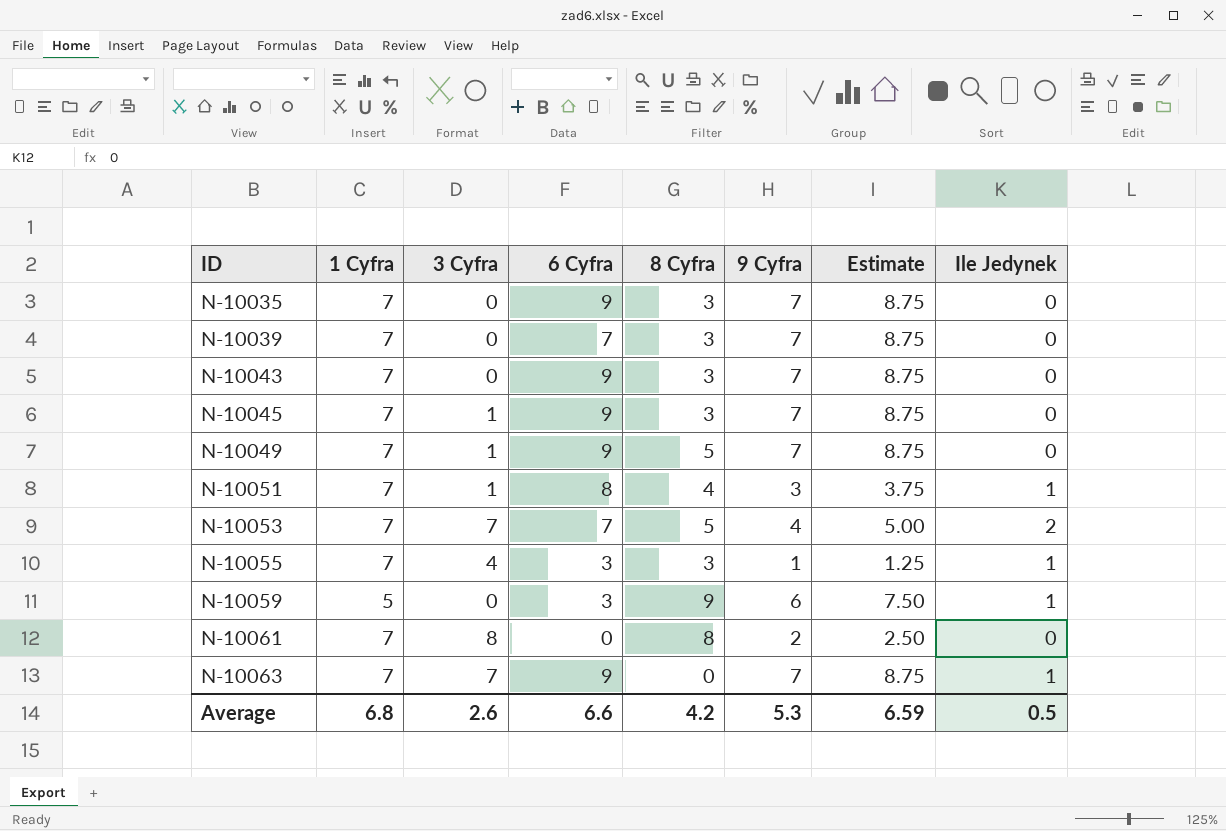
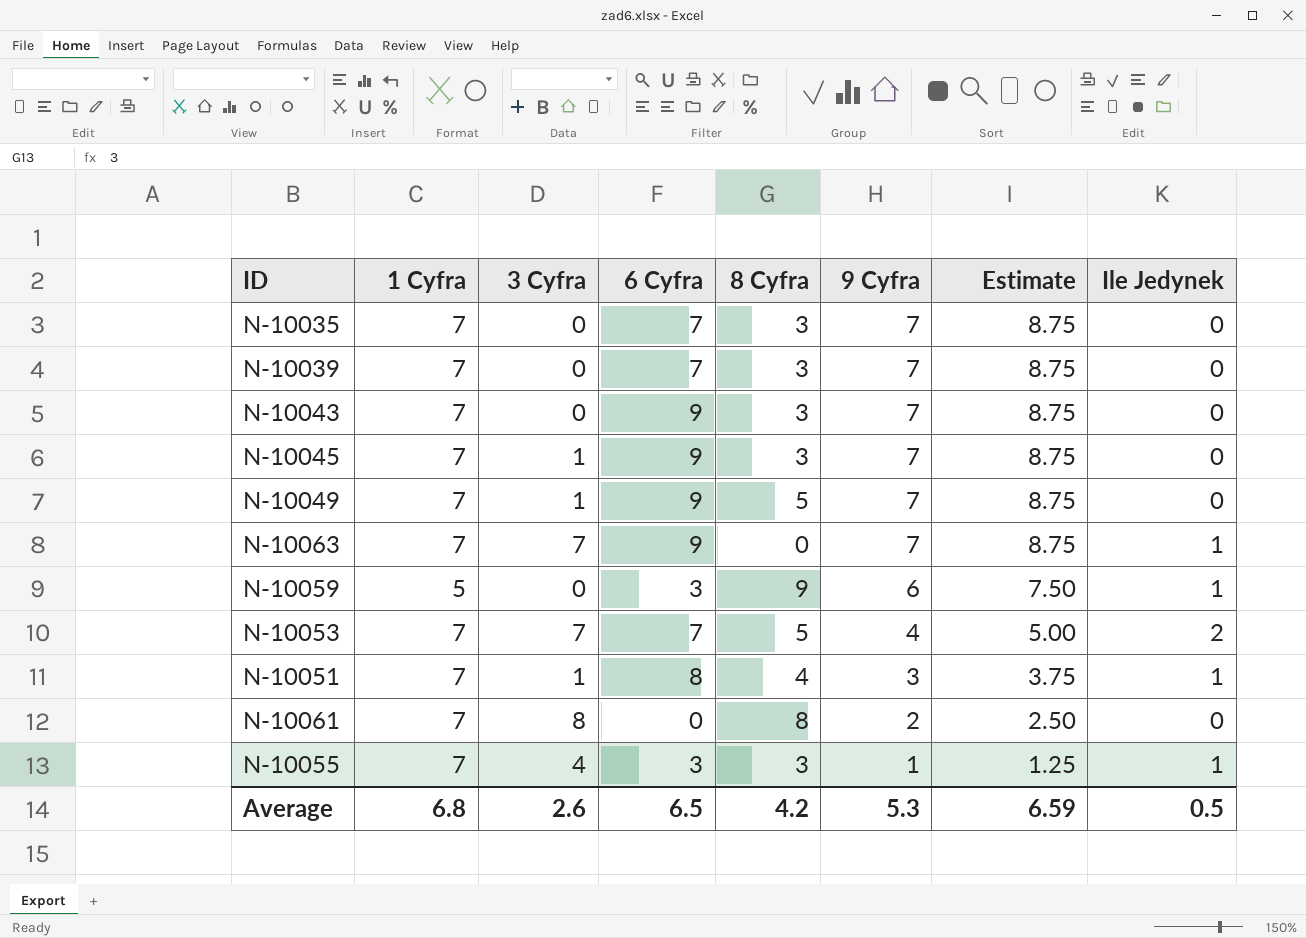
row order: ID ascending -> 9 Cyfra descending
N-10035 | 6 Cyfra: 9 -> 7
Average | 6 Cyfra: 6.6 -> 6.5

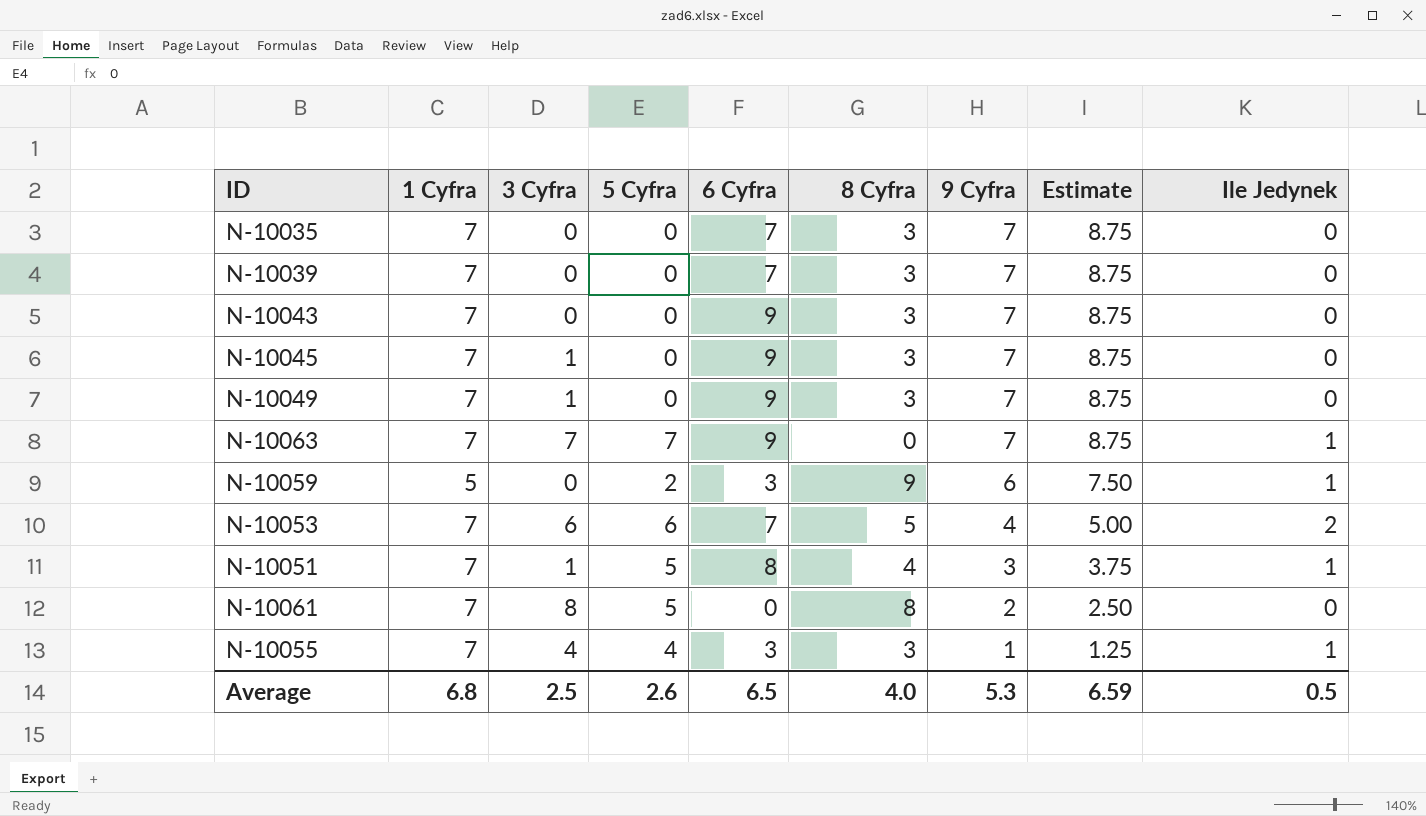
column 5 Cyfra | position: none -> 4
N-10049 | 8 Cyfra: 5 -> 3
N-10053 | 3 Cyfra: 7 -> 6
Average | 3 Cyfra: 2.6 -> 2.5
Average | 8 Cyfra: 4.2 -> 4.0

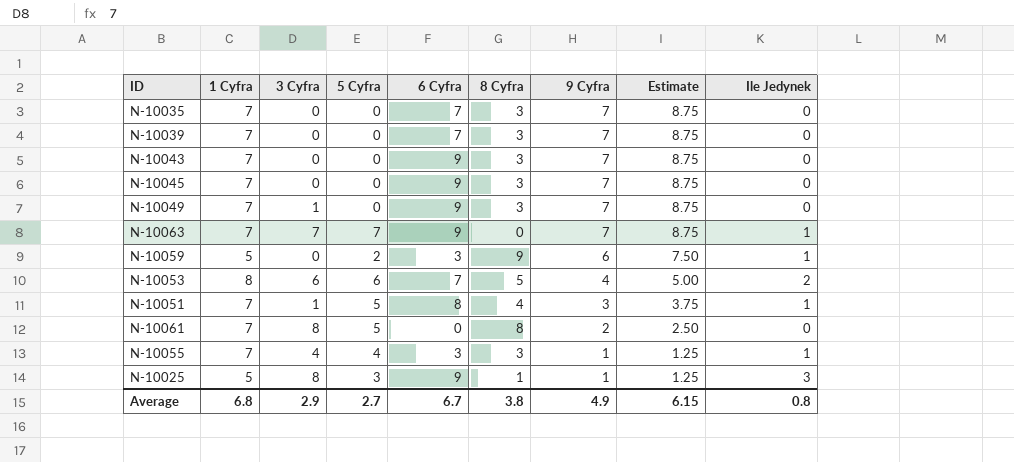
N-10045 | 3 Cyfra: 1 -> 0
N-10053 | 1 Cyfra: 7 -> 8
row N-10025: none -> 5 | 8 | 3 | 9 | 1 | 1 | 1.25 | 3
Average | 3 Cyfra: 2.5 -> 2.9
Average | 5 Cyfra: 2.6 -> 2.7
Average | 6 Cyfra: 6.5 -> 6.7
Average | 8 Cyfra: 4.0 -> 3.8
Average | 9 Cyfra: 5.3 -> 4.9
Average | Estimate: 6.59 -> 6.15
Average | Ile Jedynek: 0.5 -> 0.8

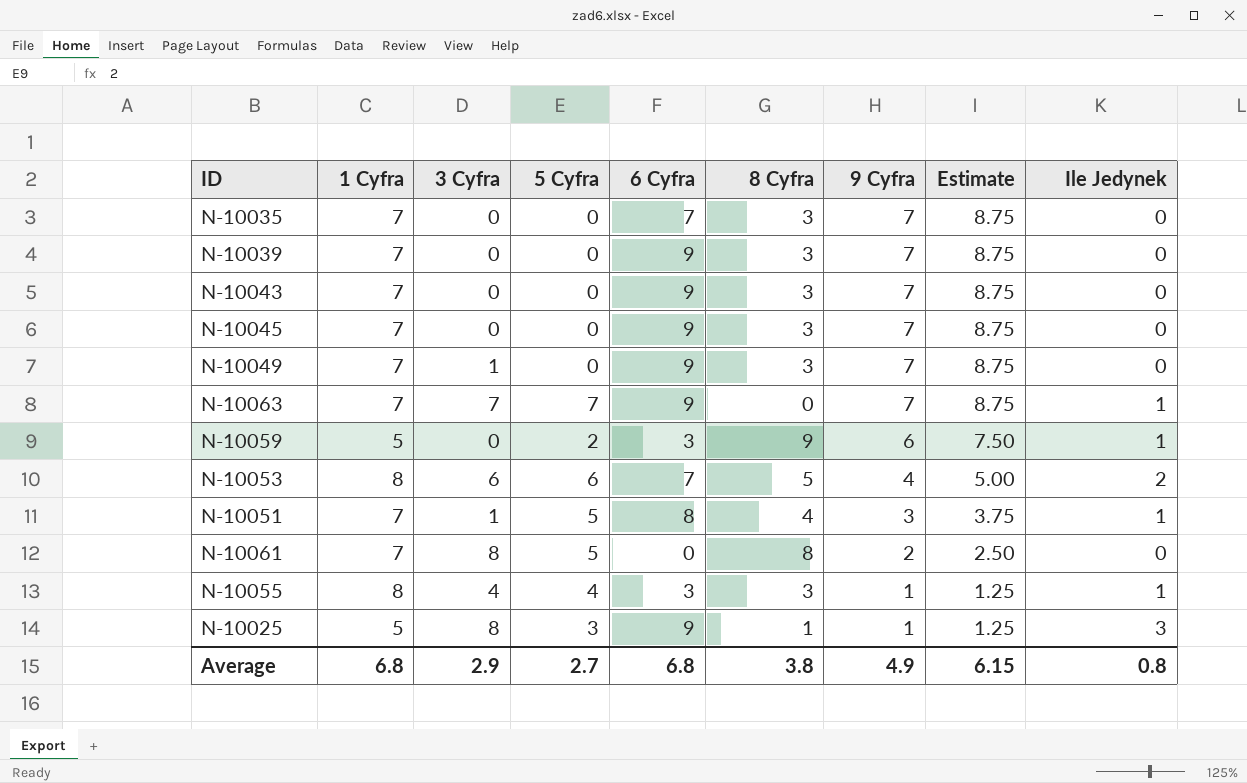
N-10039 | 6 Cyfra: 7 -> 9
N-10055 | 1 Cyfra: 7 -> 8
Average | 6 Cyfra: 6.7 -> 6.8

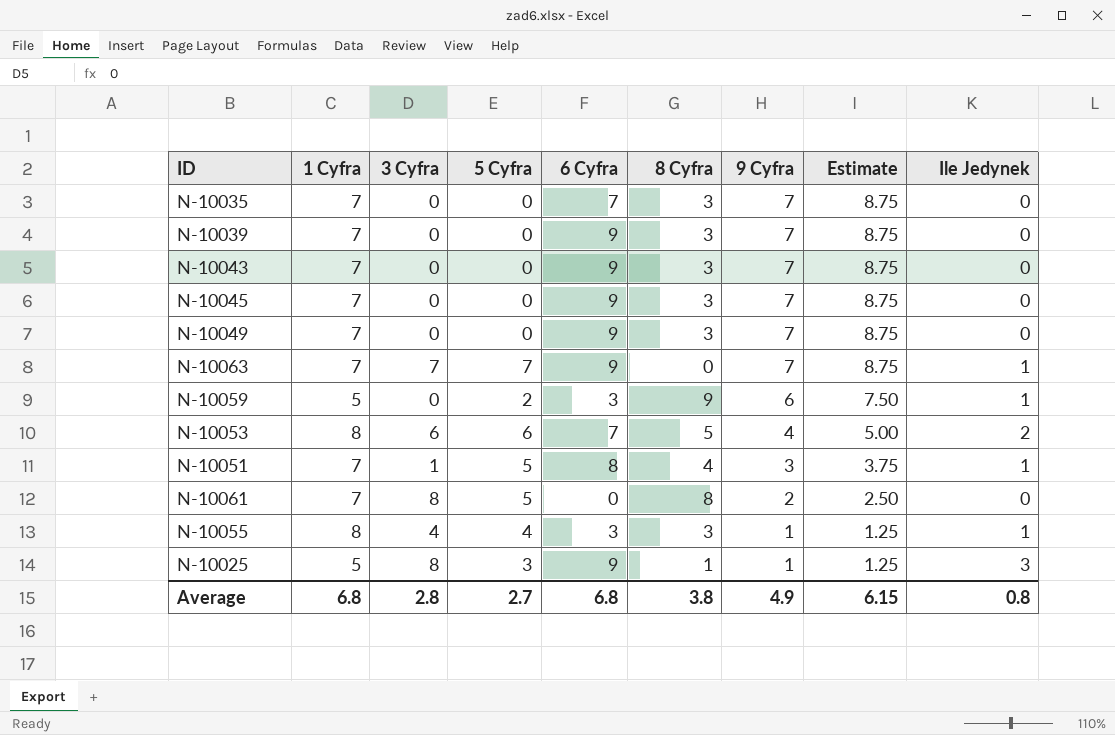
N-10049 | 3 Cyfra: 1 -> 0
Average | 3 Cyfra: 2.9 -> 2.8

